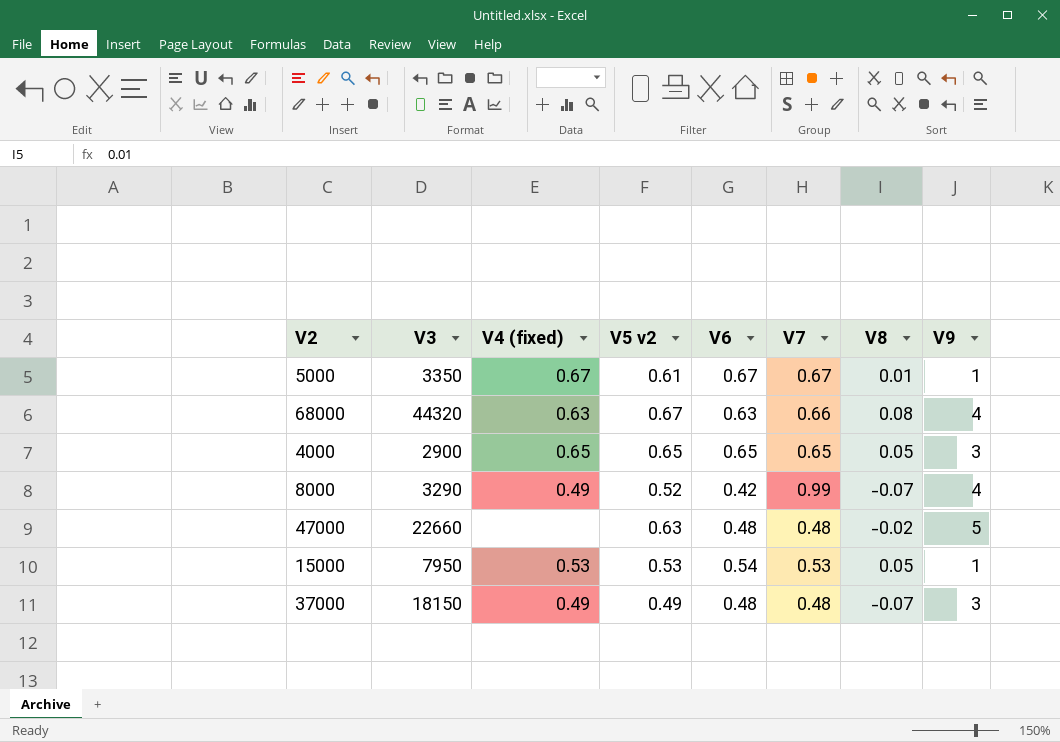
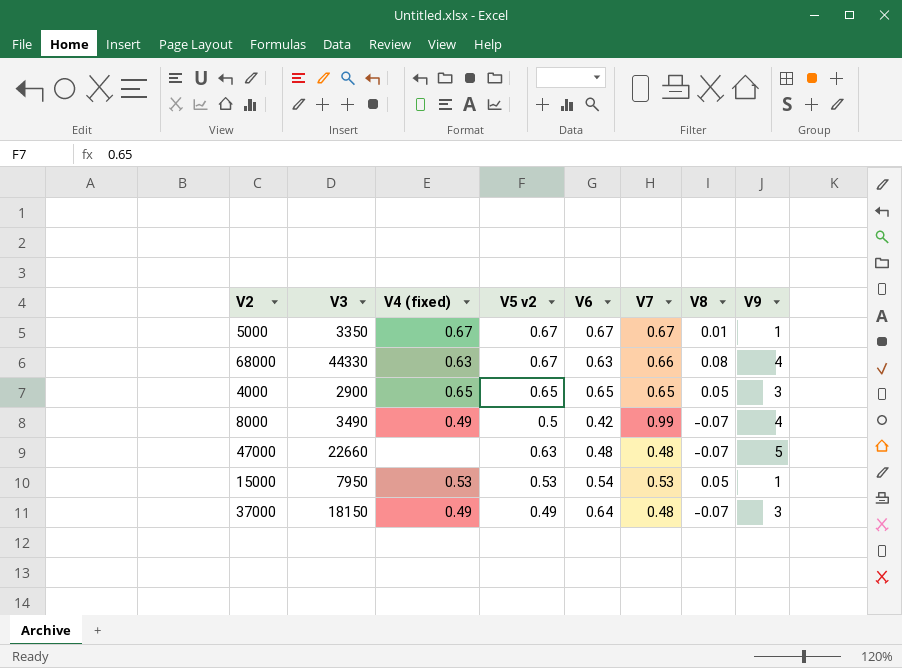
5000 | V5 v2: 0.61 -> 0.67
68000 | V3: 44320 -> 44330
8000 | V3: 3290 -> 3490
8000 | V5 v2: 0.52 -> 0.5
47000 | V8: -0.02 -> -0.07
37000 | V6: 0.48 -> 0.64

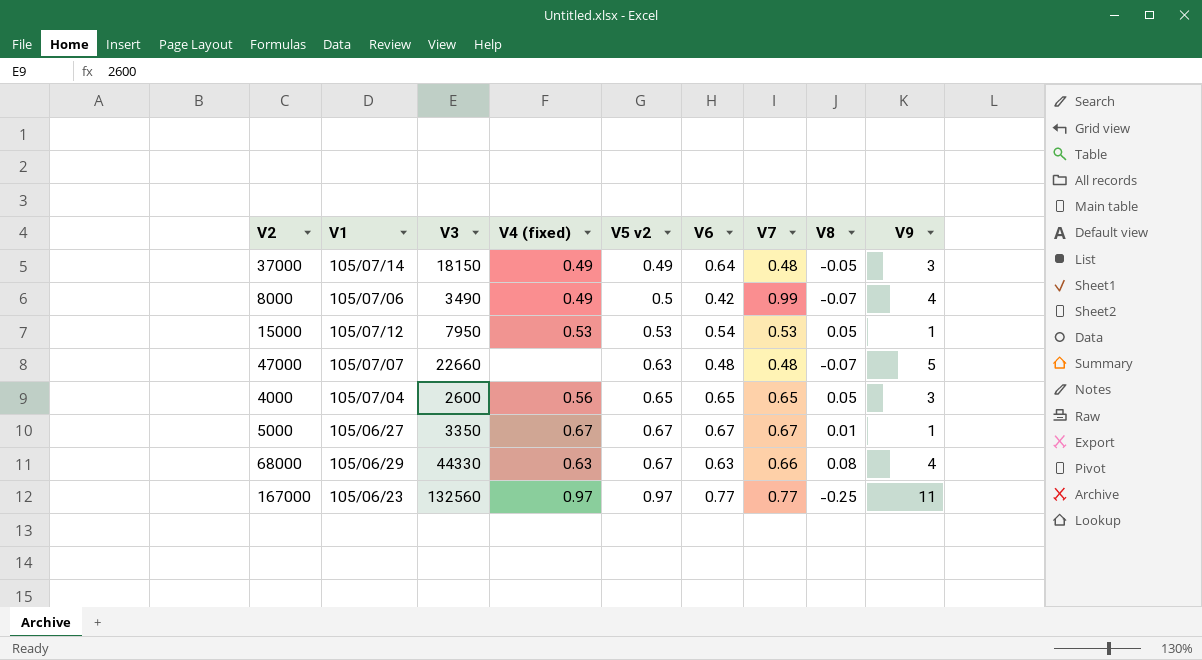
row order: none -> V5 v2 ascending
column V1 | position: none -> 2
37000 | V8: -0.07 -> -0.05
4000 | V3: 2900 -> 2600
4000 | V4 (fixed): 0.65 -> 0.56
row 167000: none -> 105/06/23 | 132560 | 0.97 | 0.97 | 0.77 | 0.77 | -0.25 | 11

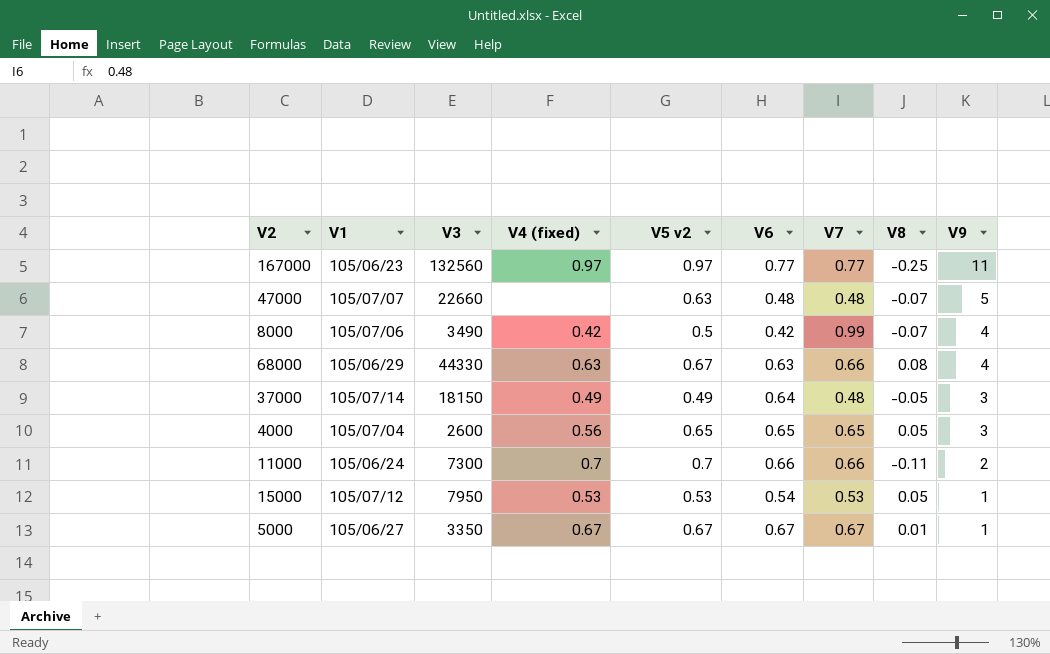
row order: V5 v2 ascending -> V9 descending
8000 | V4 (fixed): 0.49 -> 0.42
row 11000: none -> 105/06/24 | 7300 | 0.7 | 0.7 | 0.66 | 0.66 | -0.11 | 2

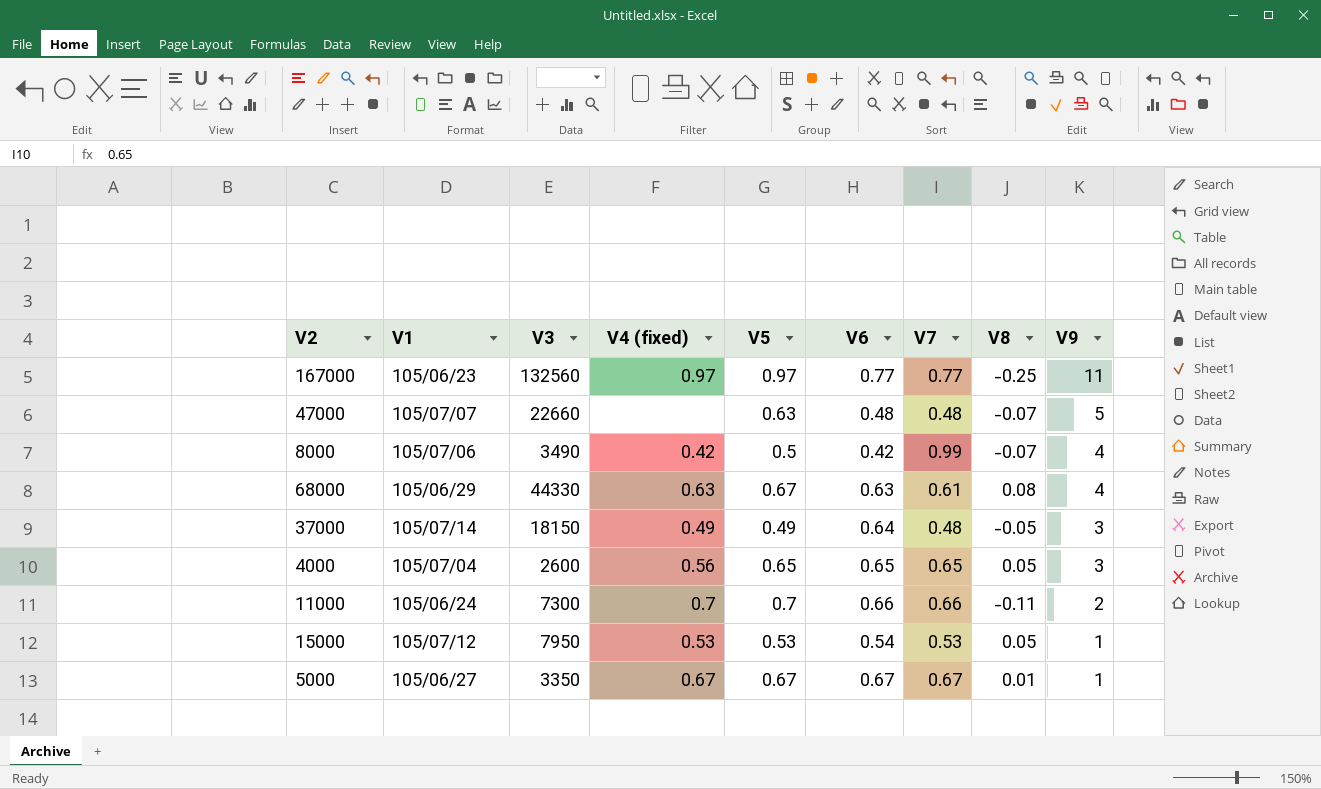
column name: V5 v2 -> V5
68000 | V7: 0.66 -> 0.61

